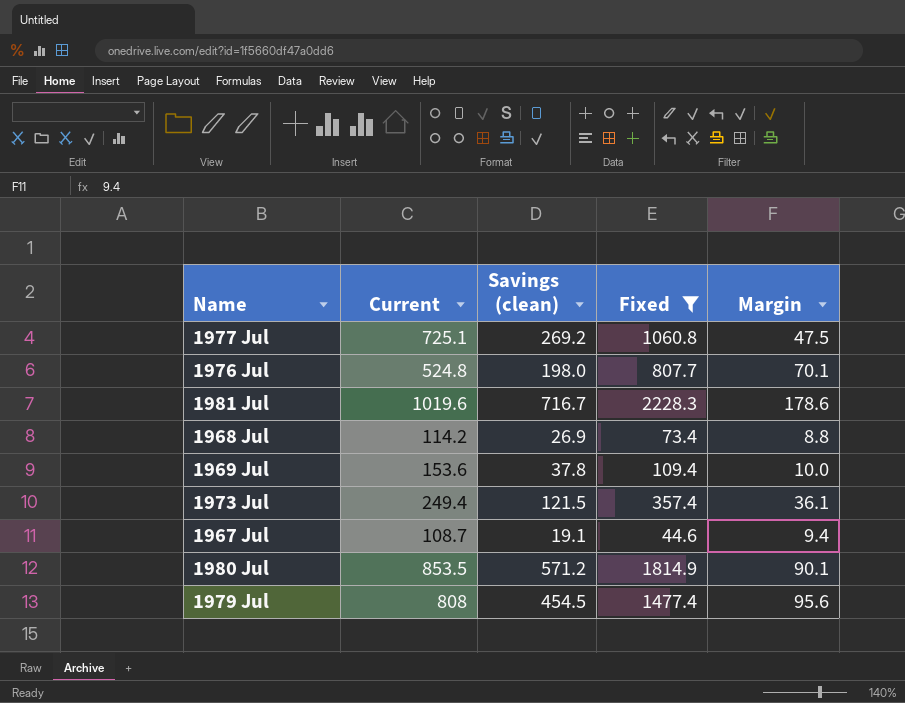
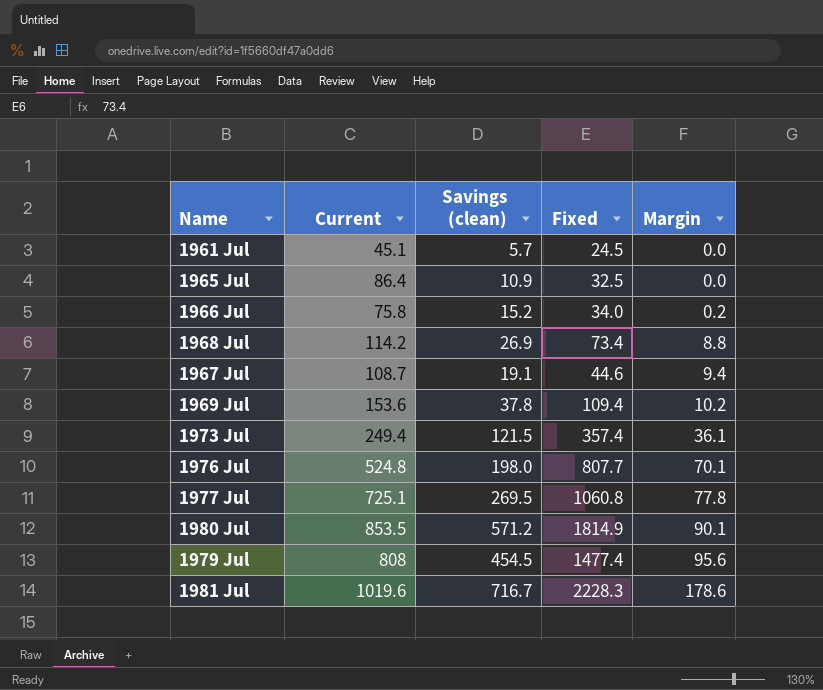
filter: Fixed >= 44.6 -> none
row order: none -> Margin ascending
1969 Jul | Margin: 10.0 -> 10.2
1977 Jul | Savings (clean): 269.2 -> 269.5
1977 Jul | Margin: 47.5 -> 77.8

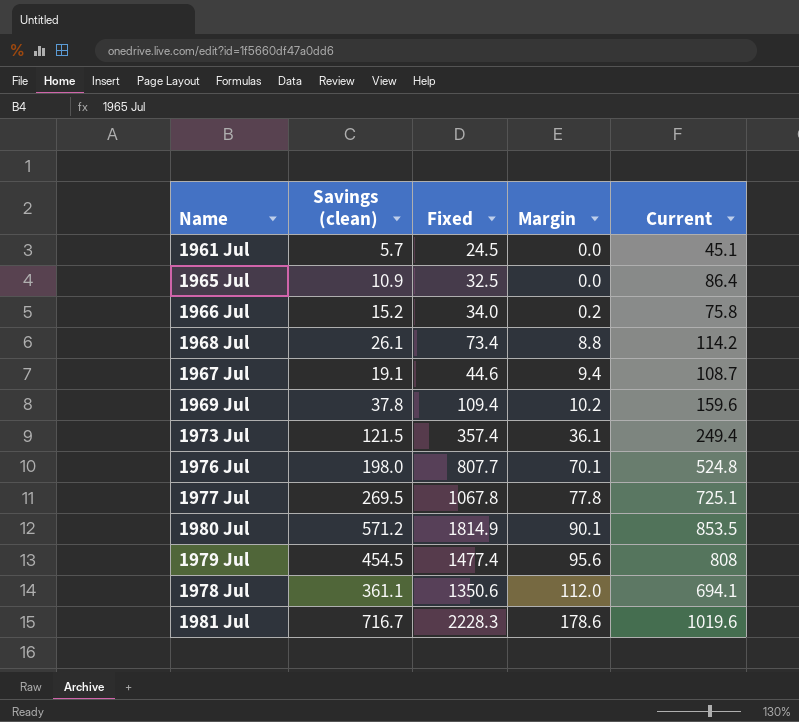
column Current | position: 2 -> 5
1968 Jul | Savings (clean): 26.9 -> 26.1
1969 Jul | Current: 153.6 -> 159.6
1977 Jul | Fixed: 1060.8 -> 1067.8
row 1978 Jul: none -> 361.1 | 1350.6 | 112.0 | 694.1

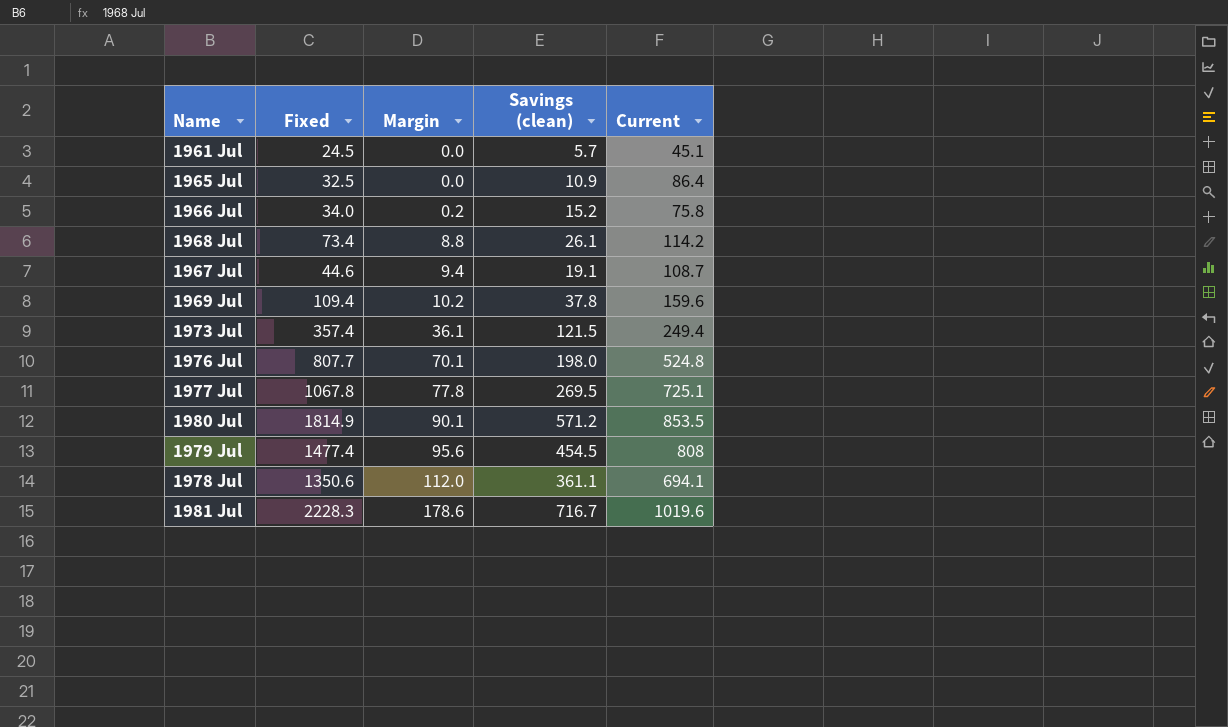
column Savings (clean) | position: 2 -> 4

